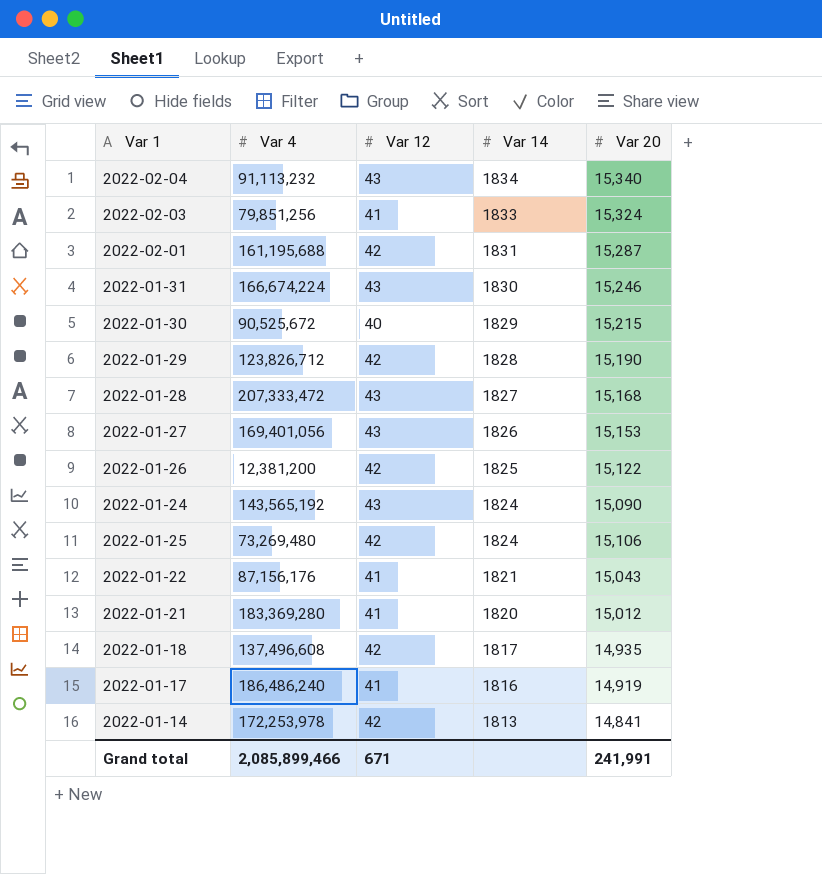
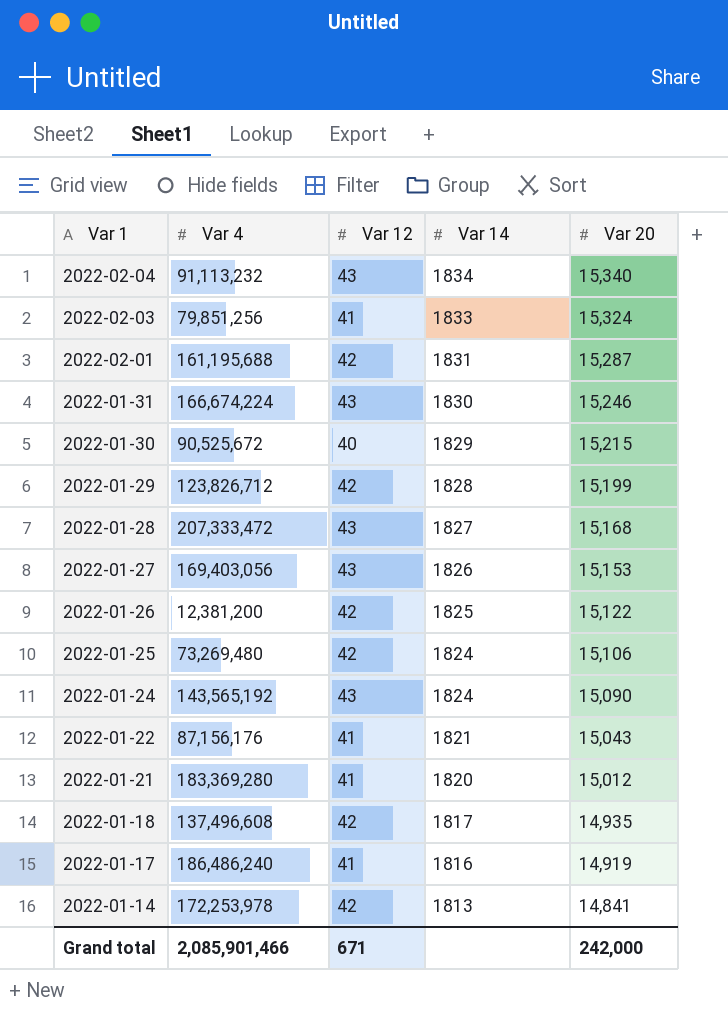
row order: Var 14 descending -> Var 1 descending
2022-01-29 | Var 20: 15,190 -> 15,199
2022-01-27 | Var 4: 169,401,056 -> 169,403,056
Grand total | Var 4: 2,085,899,466 -> 2,085,901,466
Grand total | Var 20: 241,991 -> 242,000

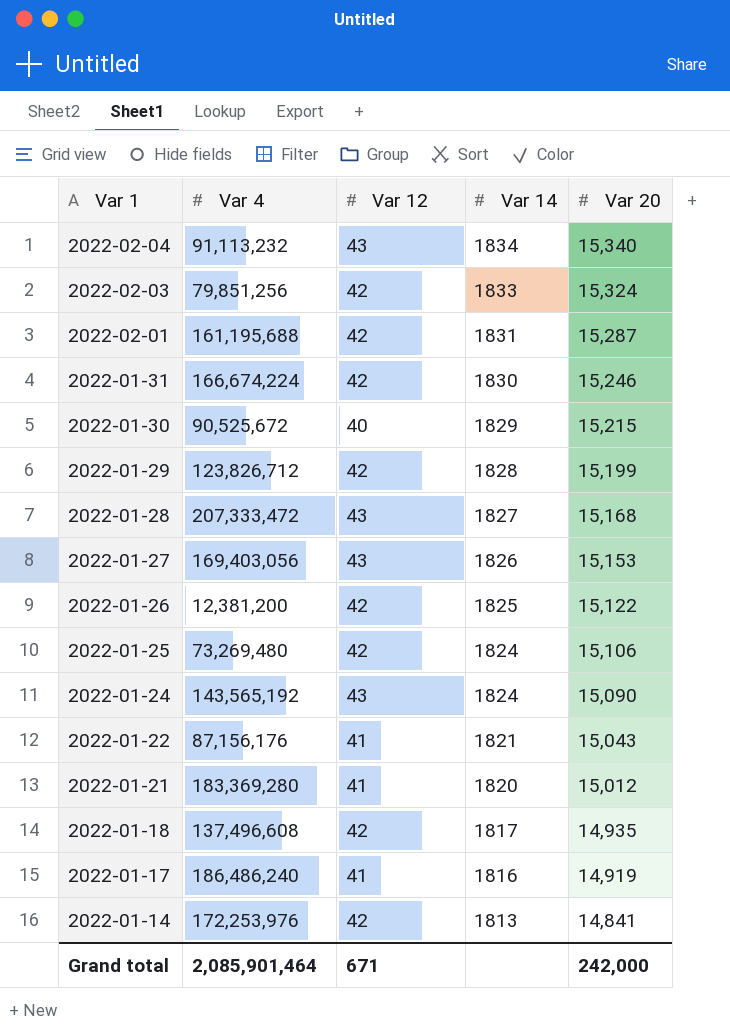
2022-02-03 | Var 12: 41 -> 42
2022-01-31 | Var 12: 43 -> 42
2022-01-14 | Var 4: 172,253,978 -> 172,253,976
Grand total | Var 4: 2,085,901,466 -> 2,085,901,464

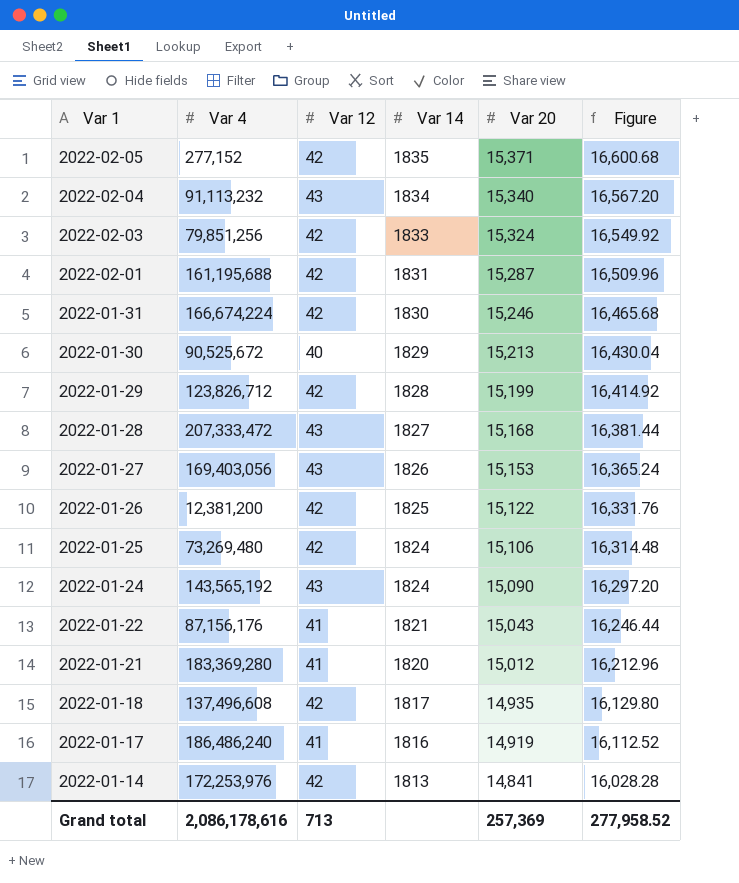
column Figure | formula: none -> [Var 20] * 1.08
row 2022-02-05: none -> 277,152 | 42 | 1835 | 15,371 | 16,600.68
2022-01-30 | Var 20: 15,215 -> 15,213
Grand total | Var 4: 2,085,901,464 -> 2,086,178,616
Grand total | Var 12: 671 -> 713
Grand total | Var 20: 242,000 -> 257,369

